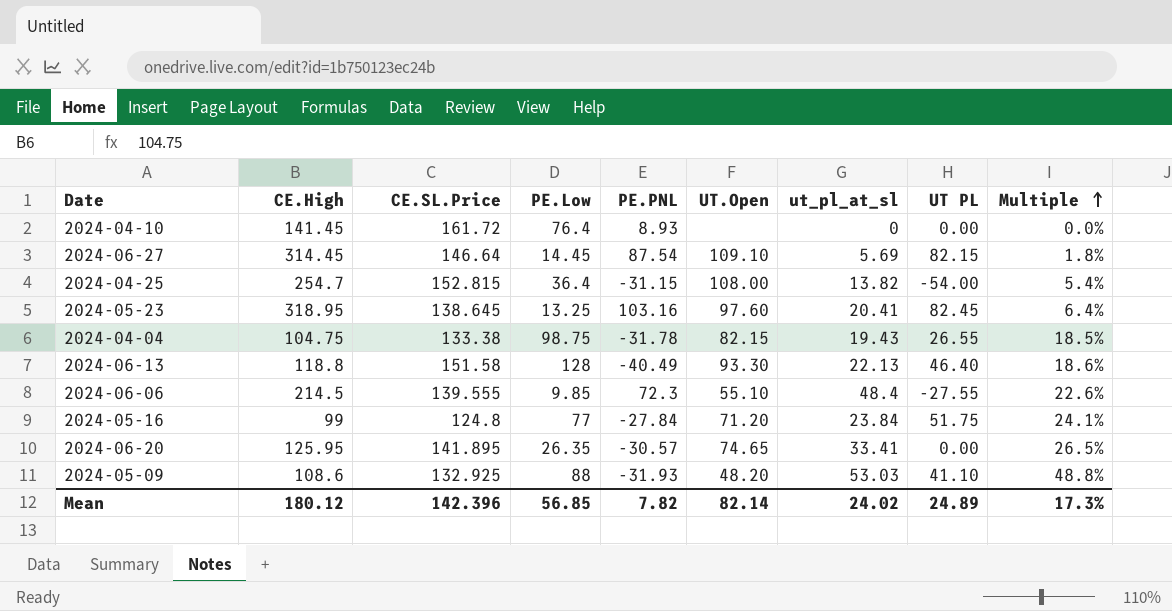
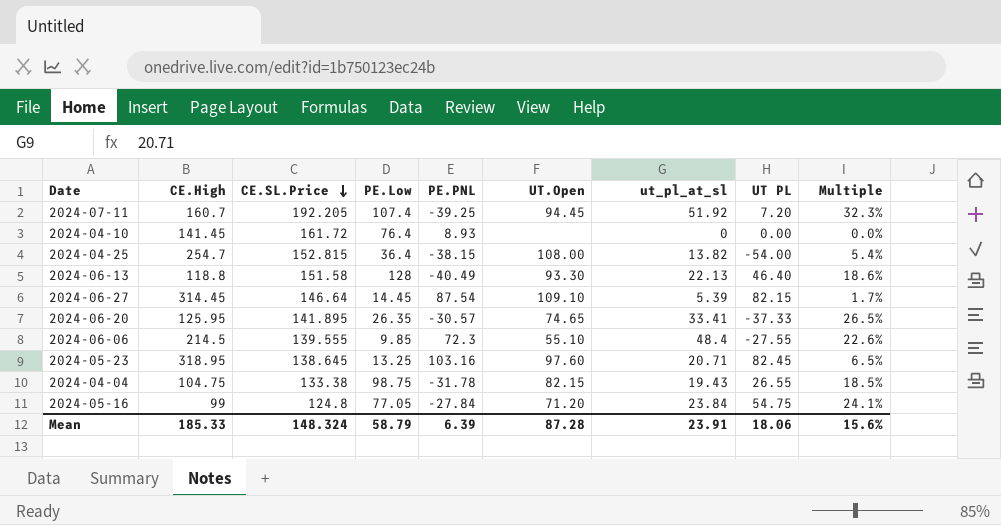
row order: Multiple ascending -> CE.SL.Price descending
row 2024-05-09: 108.6 | 132.925 | 88 | -31.93 | 48.20 | 53.03 | 41.10 | 48.8% -> none
row 2024-07-11: none -> 160.7 | 192.205 | 107.4 | -39.25 | 94.45 | 51.92 | 7.20 | 32.3%
2024-04-25 | PE.PNL: -31.15 -> -38.15
2024-06-27 | ut_pl_at_sl: 5.69 -> 5.39
2024-06-27 | Multiple: 1.8% -> 1.7%
2024-06-20 | UT PL: 0.00 -> -37.33
2024-05-23 | ut_pl_at_sl: 20.41 -> 20.71
2024-05-23 | Multiple: 6.4% -> 6.5%
2024-05-16 | PE.Low: 77 -> 77.05
2024-05-16 | UT PL: 51.75 -> 54.75
Mean | CE.High: 180.12 -> 185.33
Mean | CE.SL.Price: 142.396 -> 148.324
Mean | PE.Low: 56.85 -> 58.79
Mean | PE.PNL: 7.82 -> 6.39
Mean | UT.Open: 82.14 -> 87.28
Mean | ut_pl_at_sl: 24.02 -> 23.91
Mean | UT PL: 24.89 -> 18.06
Mean | Multiple: 17.3% -> 15.6%

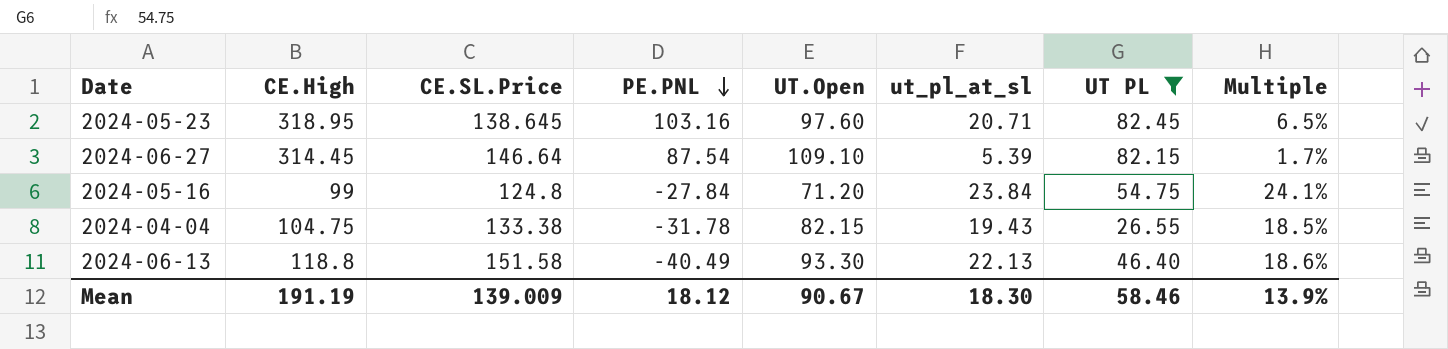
filter: none -> UT PL >= 26.55
row order: CE.SL.Price descending -> PE.PNL descending
column PE.Low | position: 4 -> none
Mean | CE.High: 185.33 -> 191.19
Mean | CE.SL.Price: 148.324 -> 139.009
Mean | PE.PNL: 6.39 -> 18.12
Mean | UT.Open: 87.28 -> 90.67
Mean | ut_pl_at_sl: 23.91 -> 18.30
Mean | UT PL: 18.06 -> 58.46
Mean | Multiple: 15.6% -> 13.9%

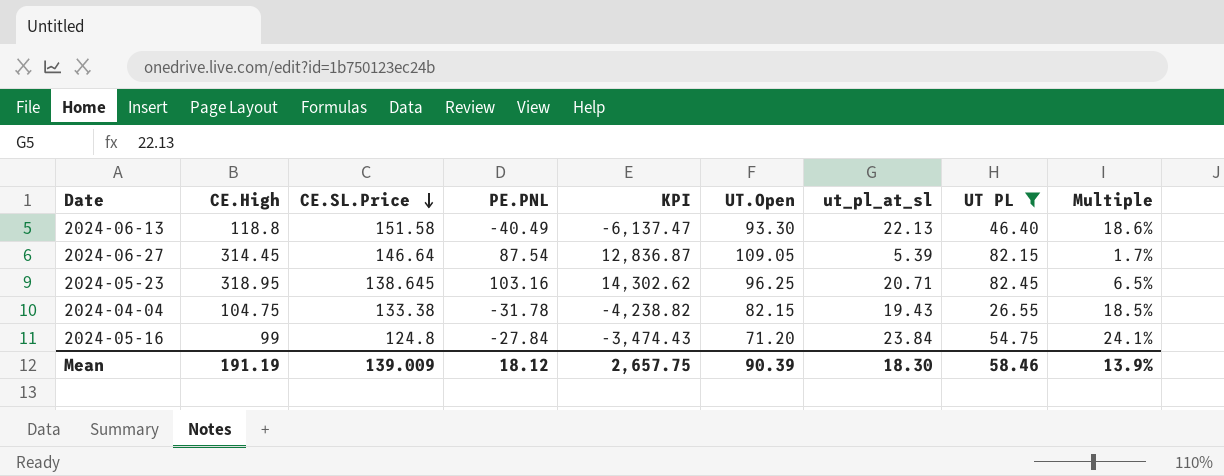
row order: PE.PNL descending -> CE.SL.Price descending
column KPI | formula: none -> [CE.SL.Price] * [PE.PNL]
2024-06-27 | UT.Open: 109.10 -> 109.05
2024-05-23 | UT.Open: 97.60 -> 96.25
Mean | UT.Open: 90.67 -> 90.39

